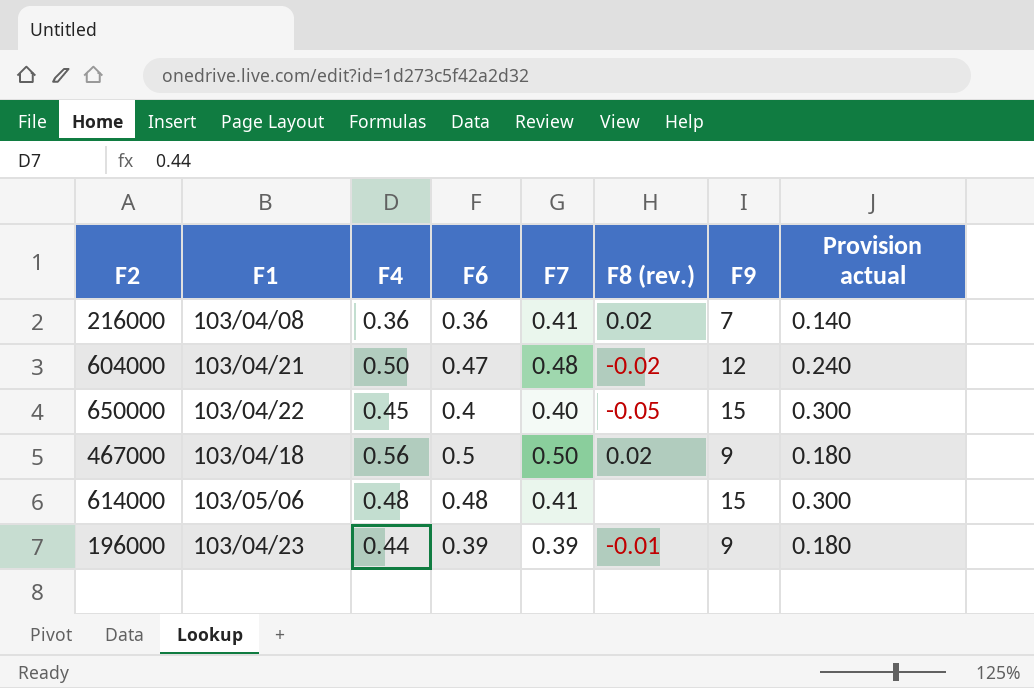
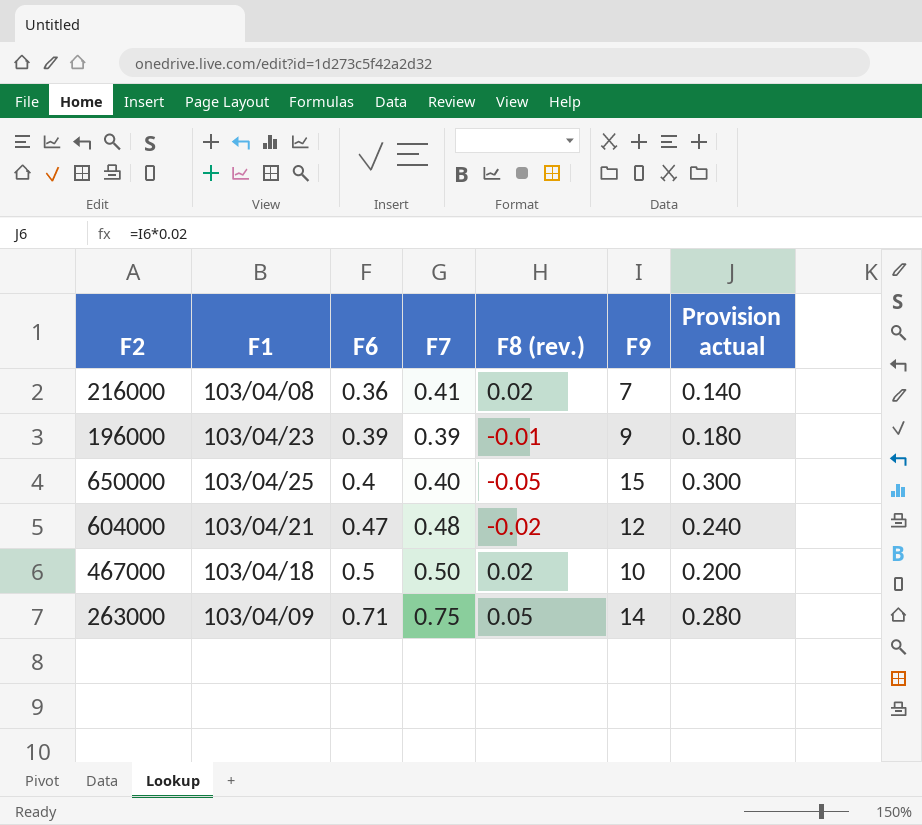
row order: none -> F6 ascending
column F4 | position: 3 -> none
row 614000: 103/05/06 | 0.48 | 0.48 | 0.41 | none | 15 | 0.300 -> none
650000 | F1: 103/04/22 -> 103/04/25
467000 | F9: 9 -> 10
467000 | Provision actual: 0.180 -> 0.200
row 263000: none -> 103/04/09 | 0.71 | 0.75 | 0.05 | 14 | 0.280

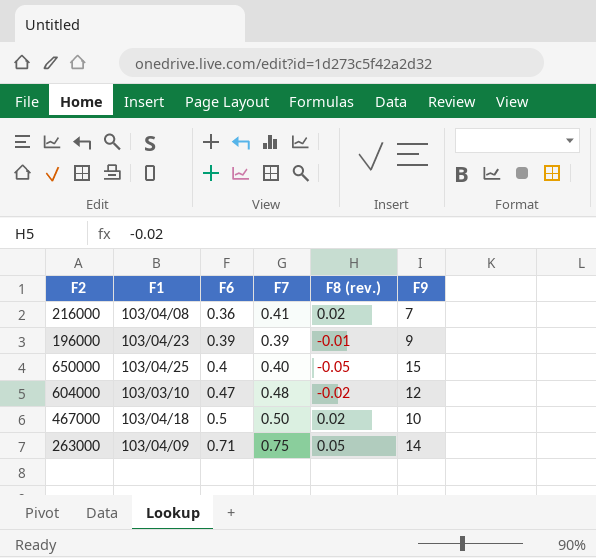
column Provision actual | formula: [F9] * 0.02 -> none
604000 | F1: 103/04/21 -> 103/03/10

